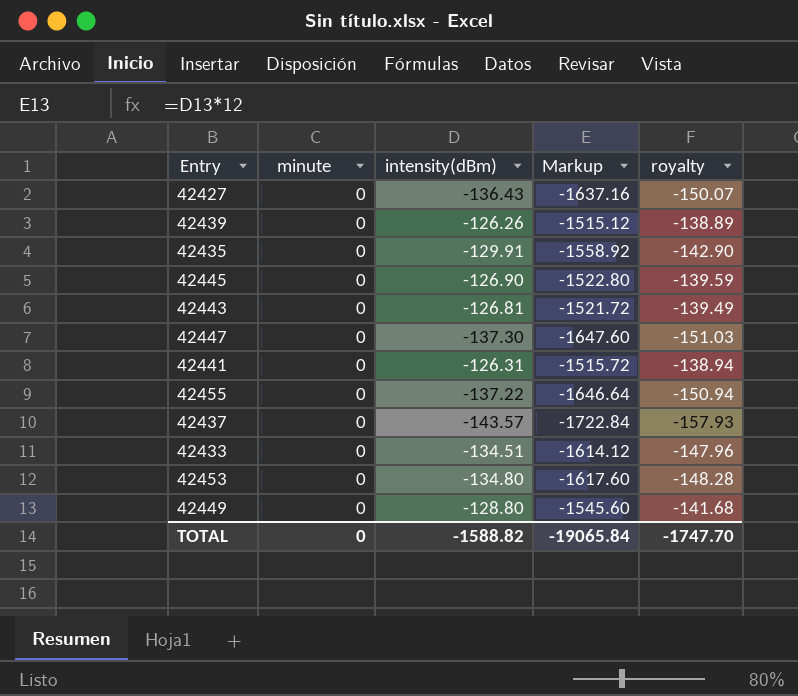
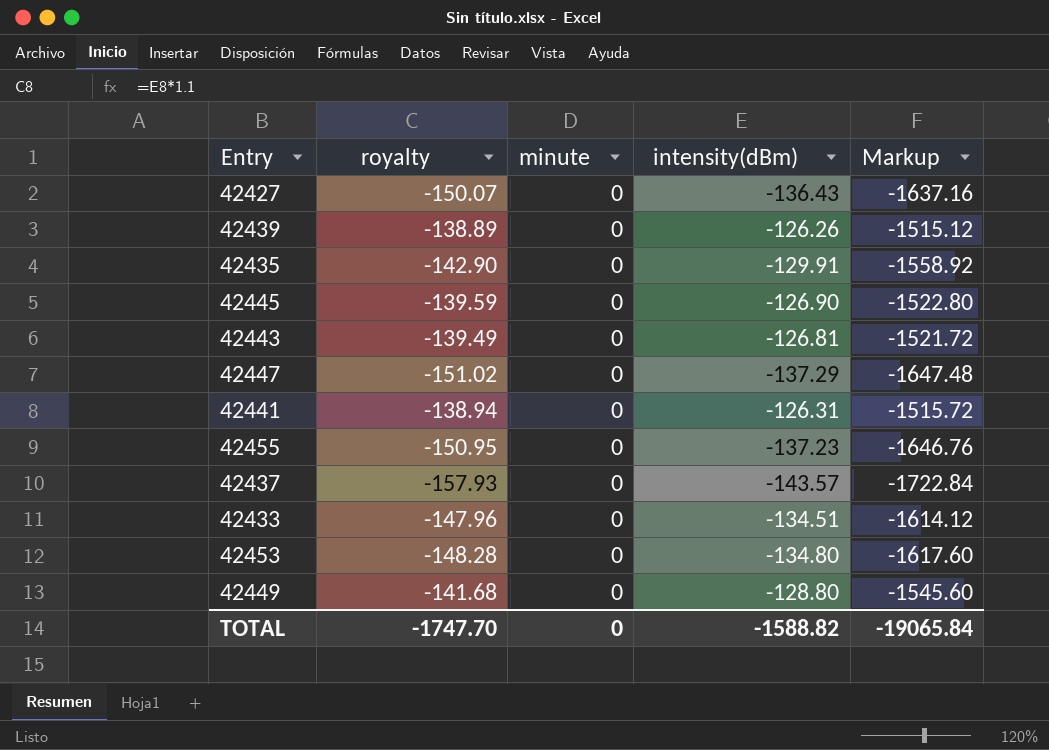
column royalty | position: 5 -> 2
42447 | royalty: -151.03 -> -151.02
42447 | intensity(dBm): -137.30 -> -137.29
42447 | Markup: -1647.60 -> -1647.48
42455 | royalty: -150.94 -> -150.95
42455 | intensity(dBm): -137.22 -> -137.23
42455 | Markup: -1646.64 -> -1646.76

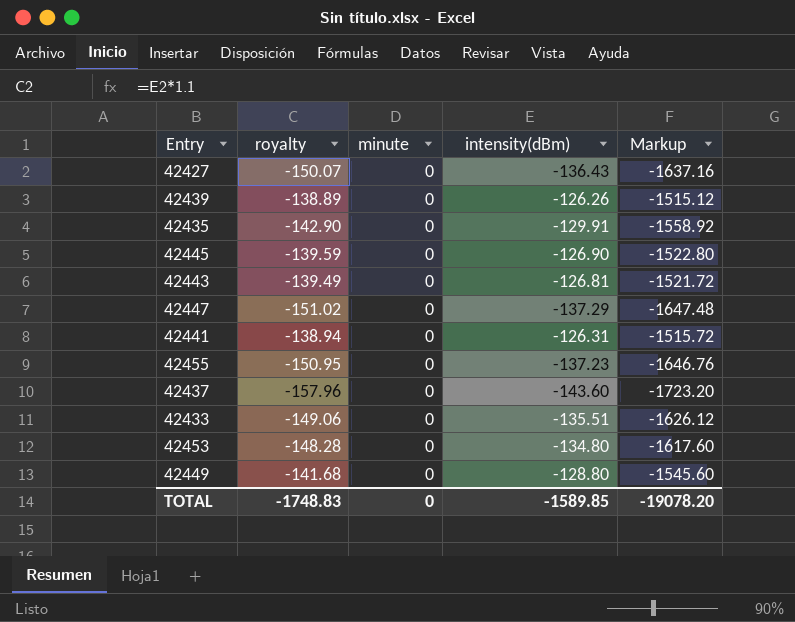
42437 | royalty: -157.93 -> -157.96
42437 | intensity(dBm): -143.57 -> -143.60
42437 | Markup: -1722.84 -> -1723.20
42433 | royalty: -147.96 -> -149.06
42433 | intensity(dBm): -134.51 -> -135.51
42433 | Markup: -1614.12 -> -1626.12
TOTAL | royalty: -1747.70 -> -1748.83
TOTAL | intensity(dBm): -1588.82 -> -1589.85
TOTAL | Markup: -19065.84 -> -19078.20

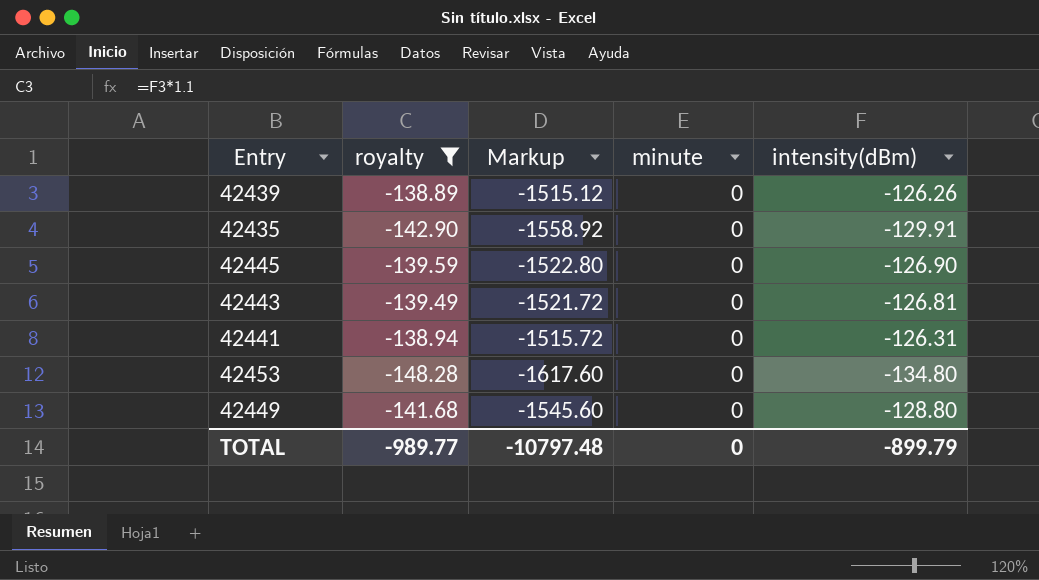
filter: none -> royalty >= -148.28
column Markup | position: 5 -> 3
TOTAL | royalty: -1748.83 -> -989.77
TOTAL | Markup: -19078.20 -> -10797.48
TOTAL | intensity(dBm): -1589.85 -> -899.79

